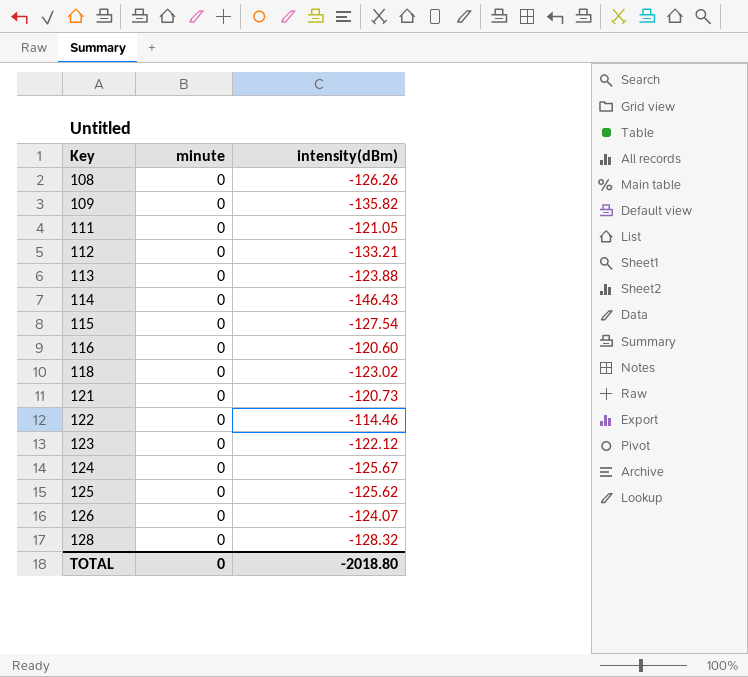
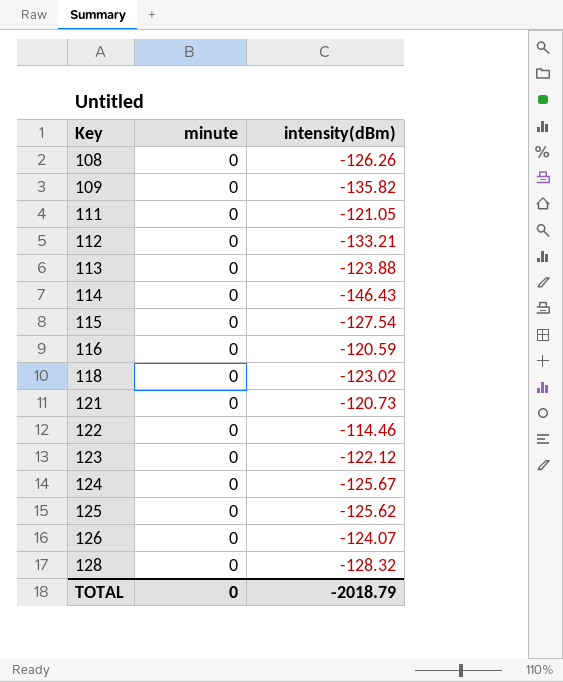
116 | intensity(dBm): -120.60 -> -120.59
TOTAL | intensity(dBm): -2018.80 -> -2018.79

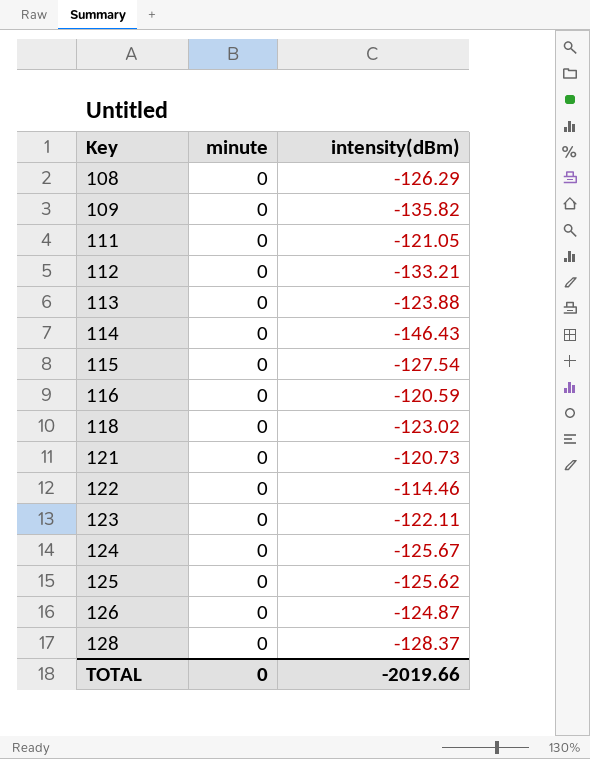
108 | intensity(dBm): -126.26 -> -126.29
123 | intensity(dBm): -122.12 -> -122.11
126 | intensity(dBm): -124.07 -> -124.87
128 | intensity(dBm): -128.32 -> -128.37
TOTAL | intensity(dBm): -2018.79 -> -2019.66

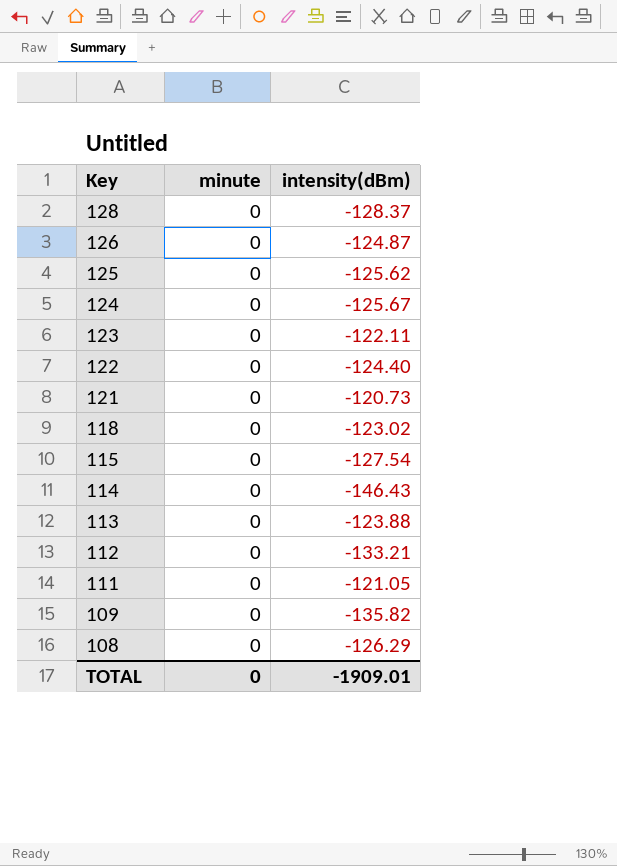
row order: Key ascending -> Key descending
row 116: 0 | -120.59 -> none
122 | intensity(dBm): -114.46 -> -124.40
TOTAL | intensity(dBm): -2019.66 -> -1909.01

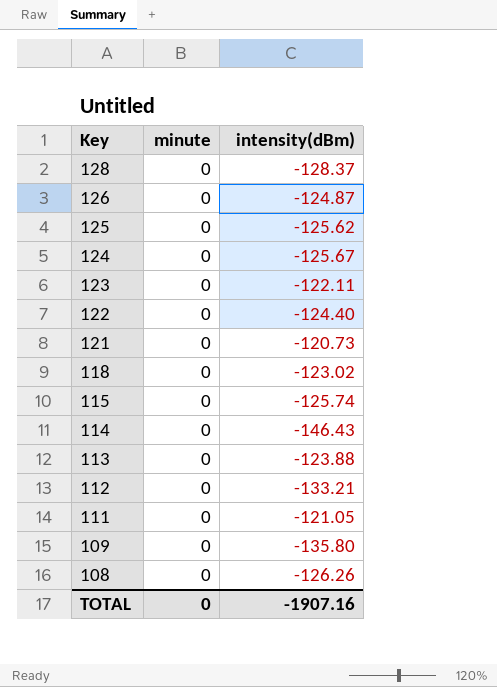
115 | intensity(dBm): -127.54 -> -125.74
109 | intensity(dBm): -135.82 -> -135.80
108 | intensity(dBm): -126.29 -> -126.26
TOTAL | intensity(dBm): -1909.01 -> -1907.16

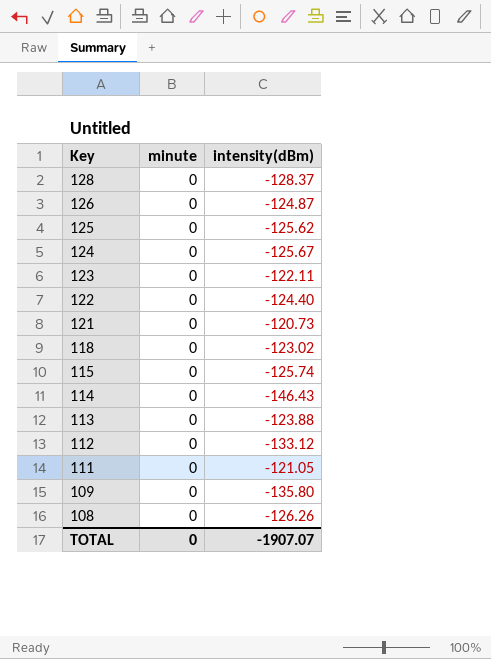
112 | intensity(dBm): -133.21 -> -133.12
TOTAL | intensity(dBm): -1907.16 -> -1907.07

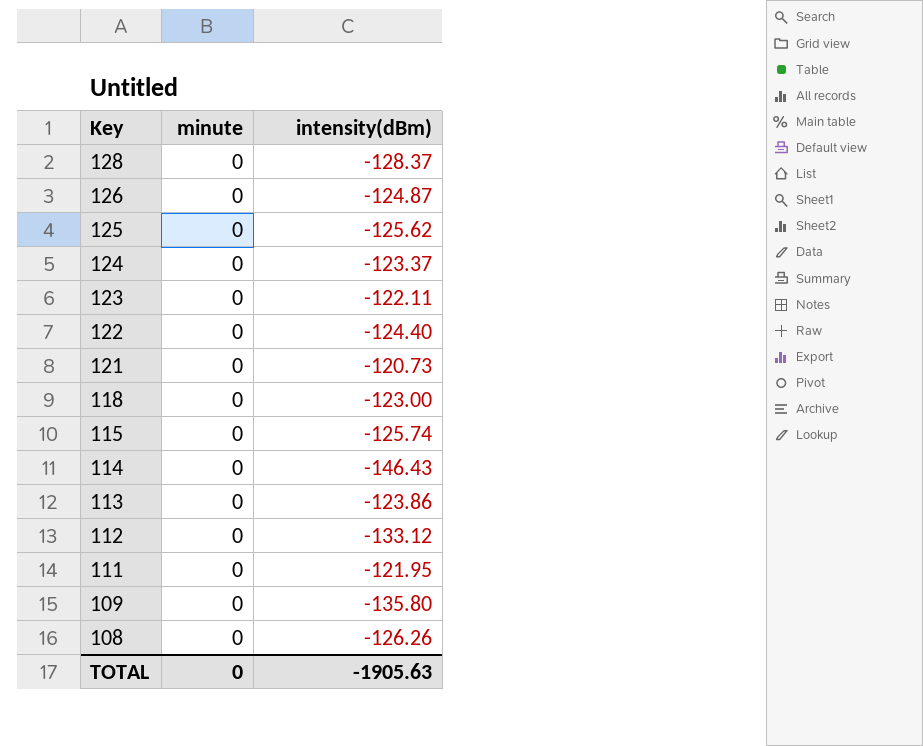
124 | intensity(dBm): -125.67 -> -123.37
118 | intensity(dBm): -123.02 -> -123.00
113 | intensity(dBm): -123.88 -> -123.86
111 | intensity(dBm): -121.05 -> -121.95
TOTAL | intensity(dBm): -1907.07 -> -1905.63

